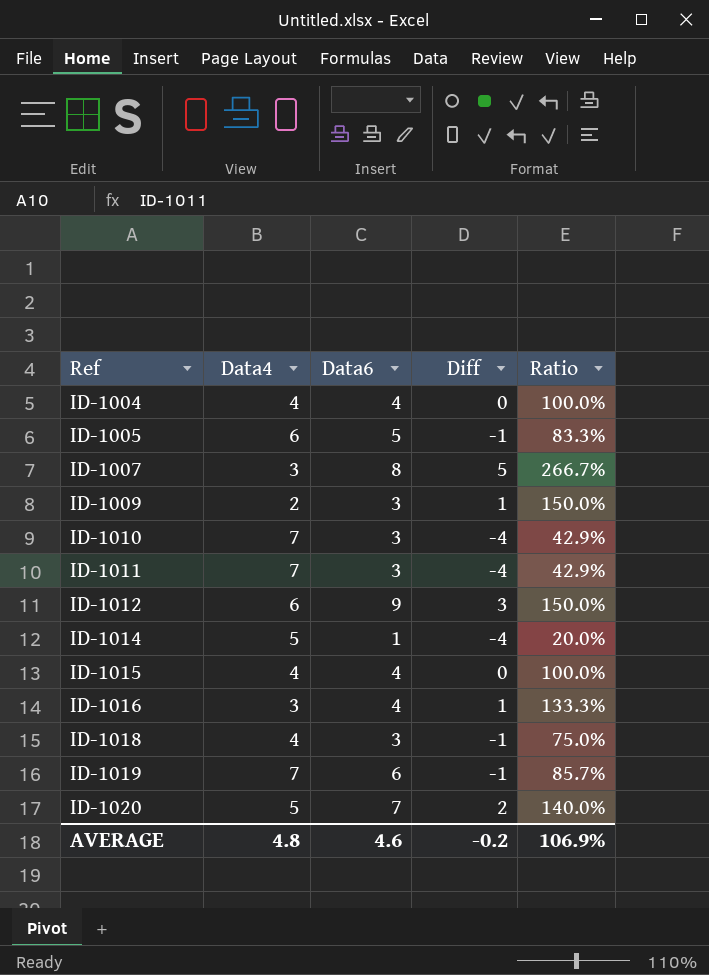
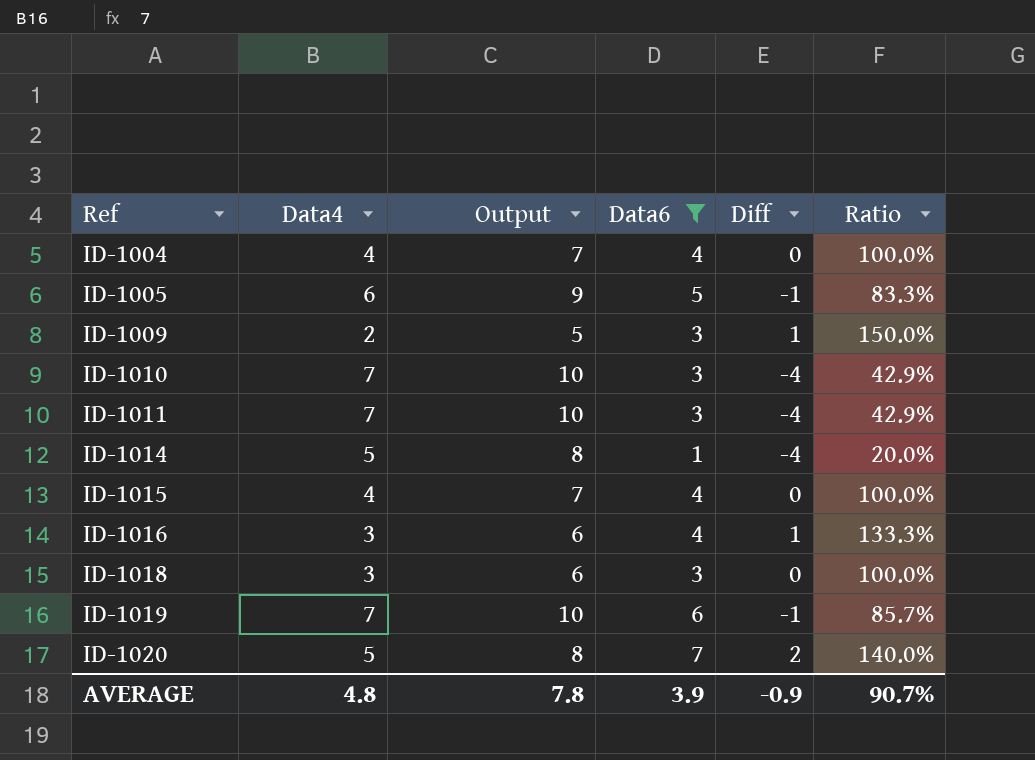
filter: none -> Data6 <= 7
column Output | formula: none -> [Data4] + 3
ID-1018 | Data4: 4 -> 3
ID-1018 | Diff: -1 -> 0
ID-1018 | Ratio: 75.0% -> 100.0%
AVERAGE | Data6: 4.6 -> 3.9
AVERAGE | Diff: -0.2 -> -0.9
AVERAGE | Ratio: 106.9% -> 90.7%

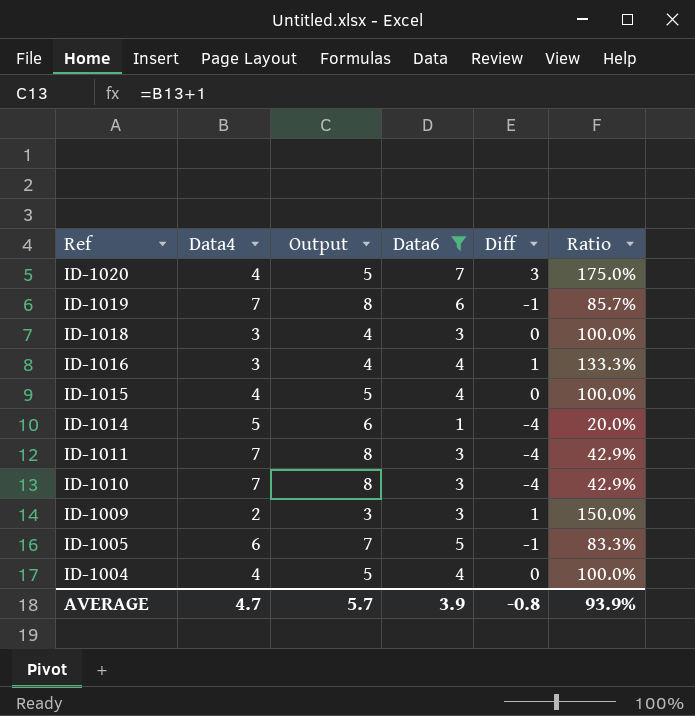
row order: Ref ascending -> Ref descending
column Output | formula: [Data4] + 3 -> [Data4] + 1
ID-1020 | Data4: 5 -> 4
ID-1020 | Diff: 2 -> 3
ID-1020 | Ratio: 140.0% -> 175.0%
AVERAGE | Data4: 4.8 -> 4.7
AVERAGE | Output: 7.8 -> 5.7
AVERAGE | Diff: -0.9 -> -0.8
AVERAGE | Ratio: 90.7% -> 93.9%

